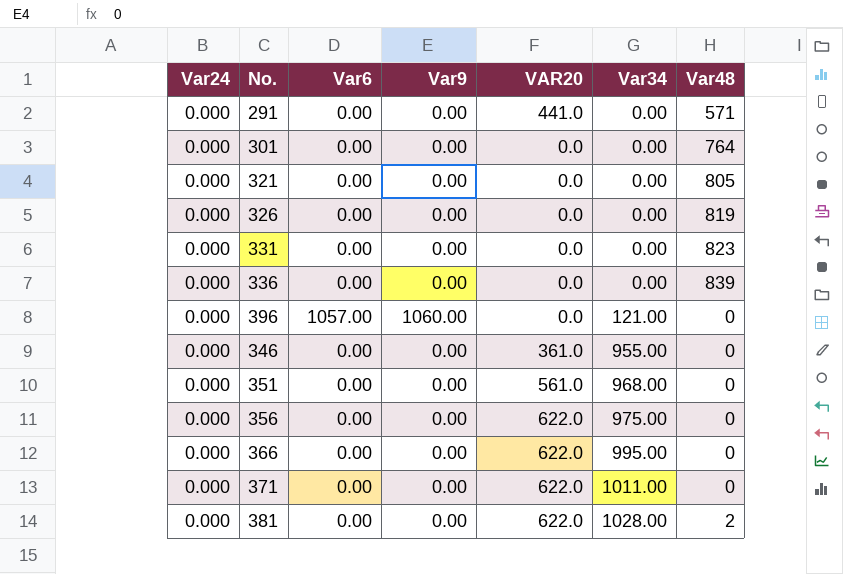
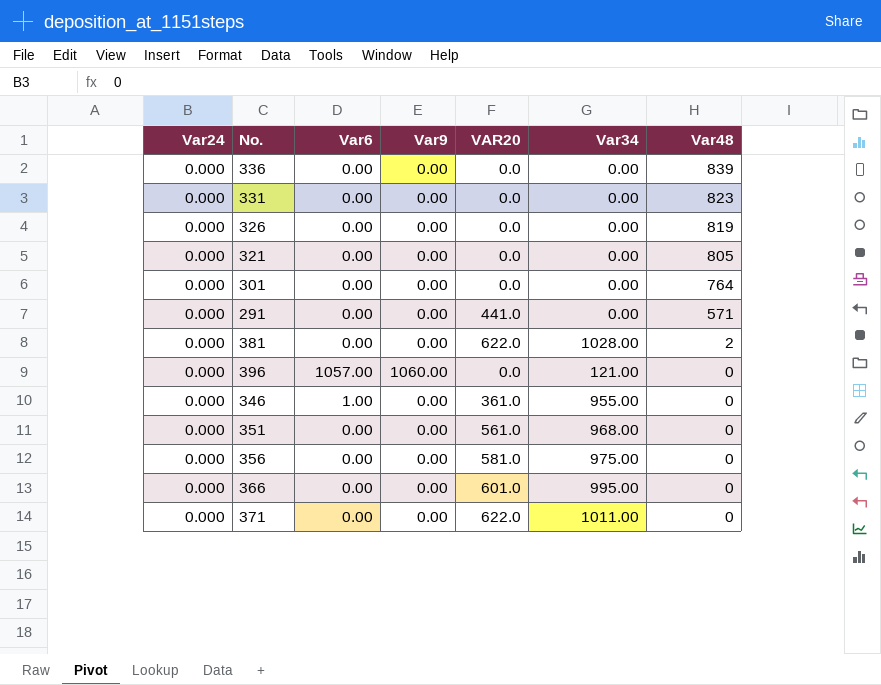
row order: Var34 ascending -> Var48 descending
346 | Var6: 0.00 -> 1.00
356 | VAR20: 622.0 -> 581.0
366 | VAR20: 622.0 -> 601.0

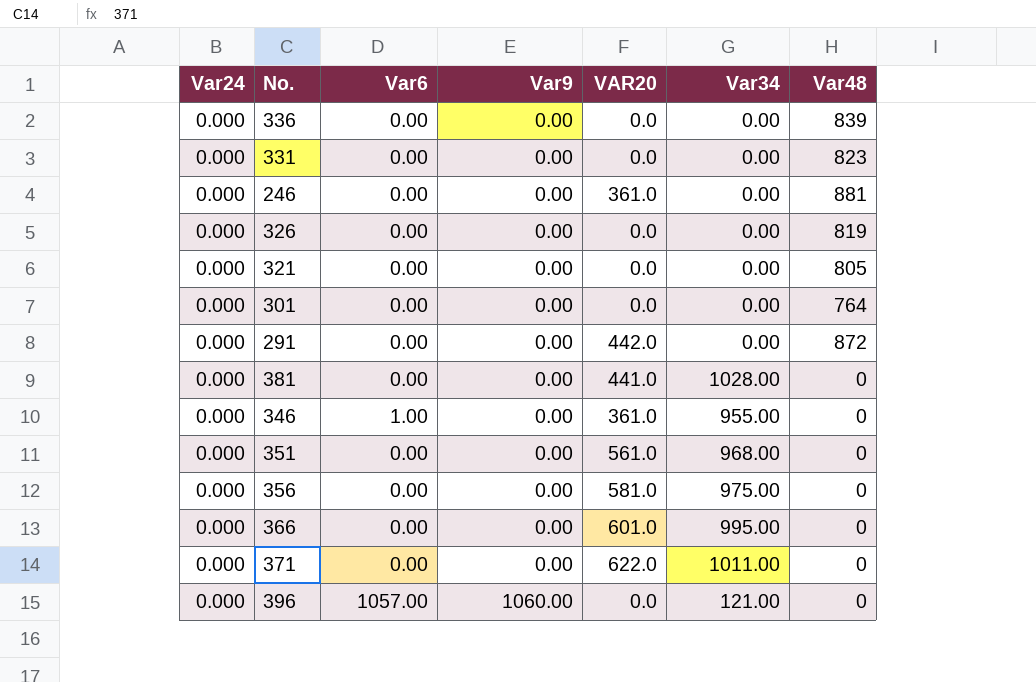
row order: Var48 descending -> Var9 ascending
row 246: none -> 0.000 | 0.00 | 0.00 | 361.0 | 0.00 | 881
291 | VAR20: 441.0 -> 442.0
291 | Var48: 571 -> 872
381 | VAR20: 622.0 -> 441.0
381 | Var48: 2 -> 0

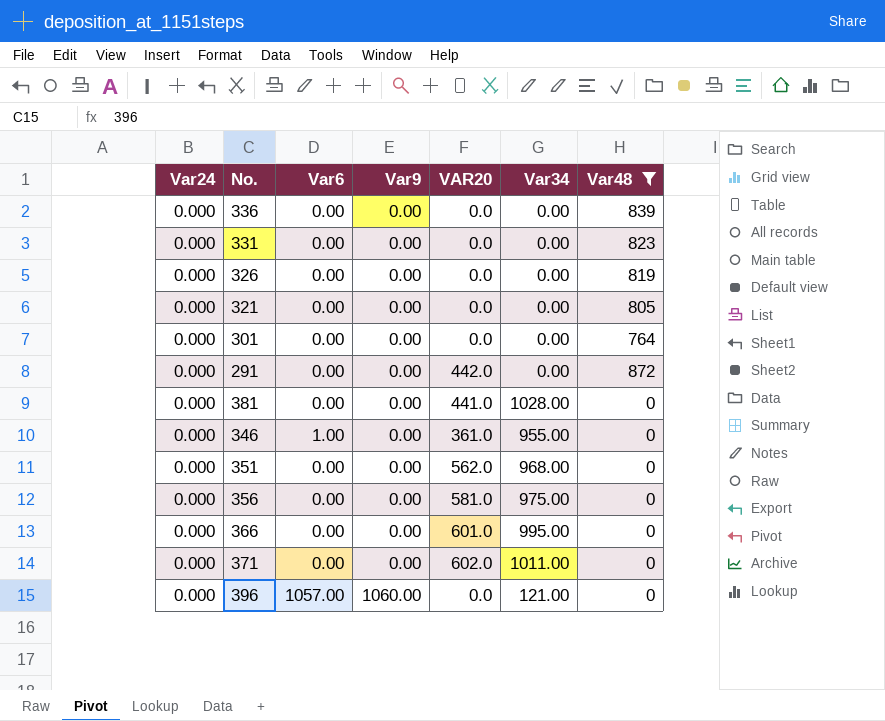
filter: none -> Var48 != 881
351 | VAR20: 561.0 -> 562.0
371 | VAR20: 622.0 -> 602.0

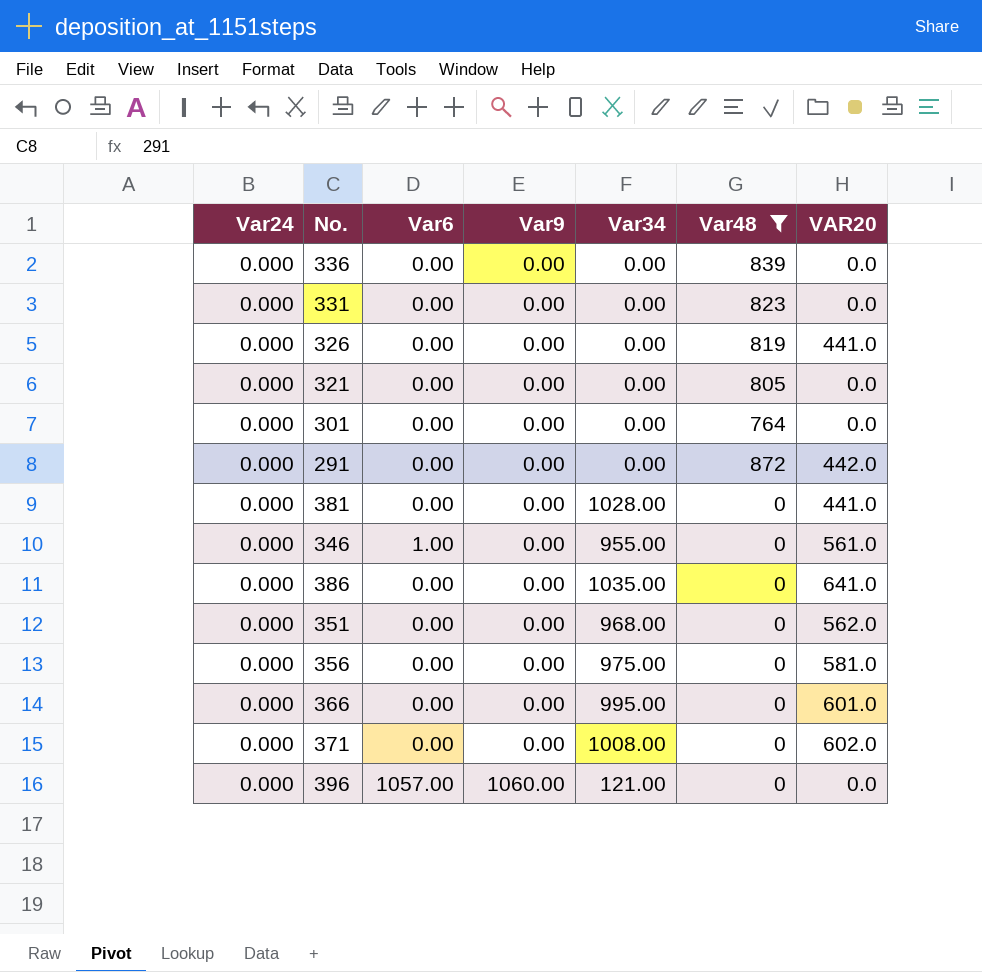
column VAR20 | position: 5 -> 7
326 | VAR20: 0.0 -> 441.0
346 | VAR20: 361.0 -> 561.0
row 386: none -> 0.000 | 0.00 | 0.00 | 1035.00 | 0 | 641.0
371 | Var34: 1011.00 -> 1008.00

